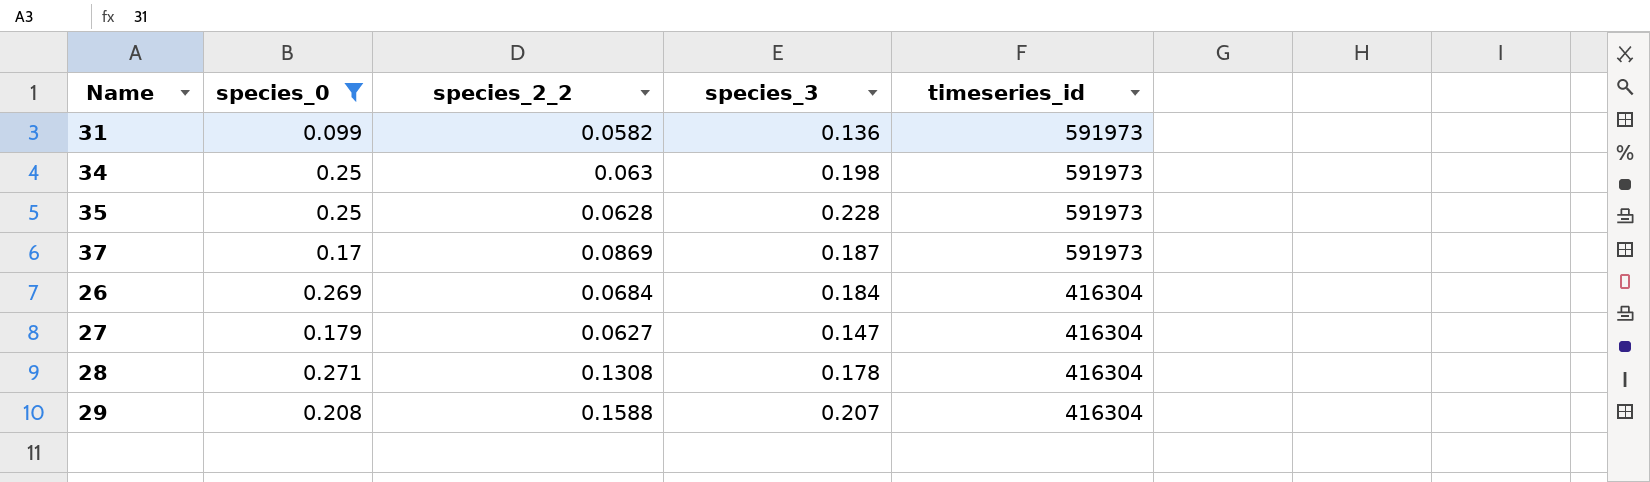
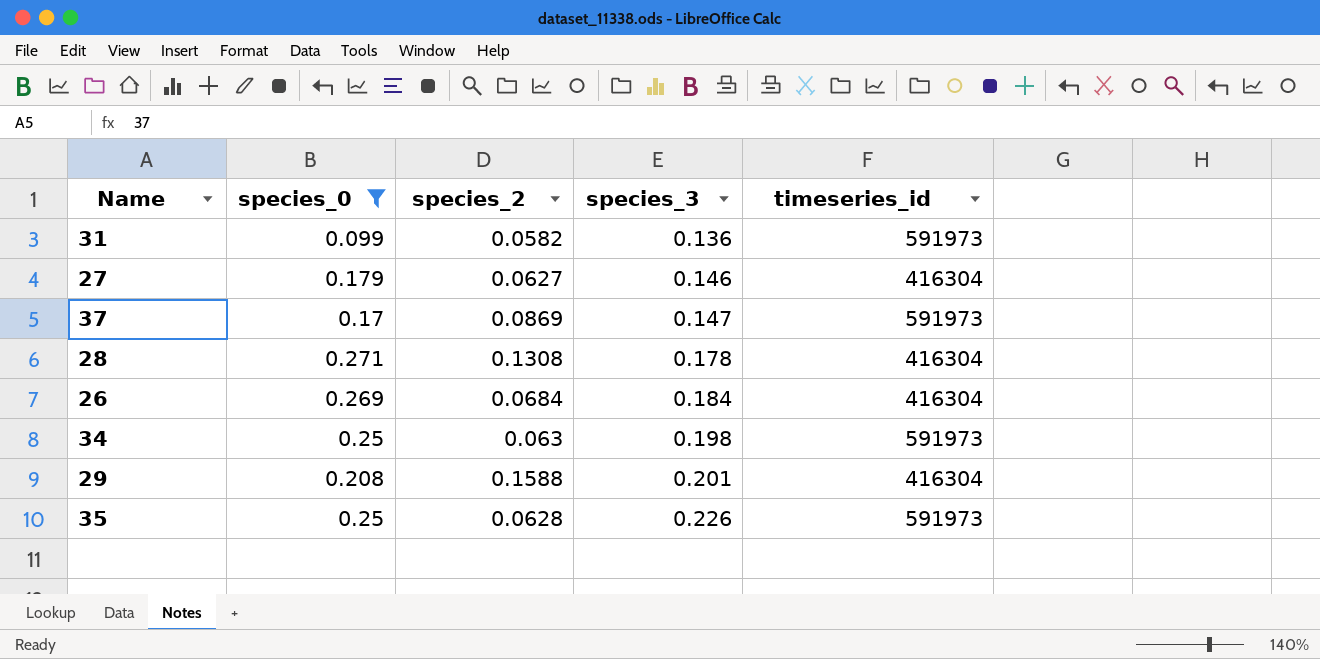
row order: timeseries_id descending -> species_3 ascending
column name: species_2_2 -> species_2
27 | species_3: 0.147 -> 0.146
37 | species_3: 0.187 -> 0.147
29 | species_3: 0.207 -> 0.201
35 | species_3: 0.228 -> 0.226

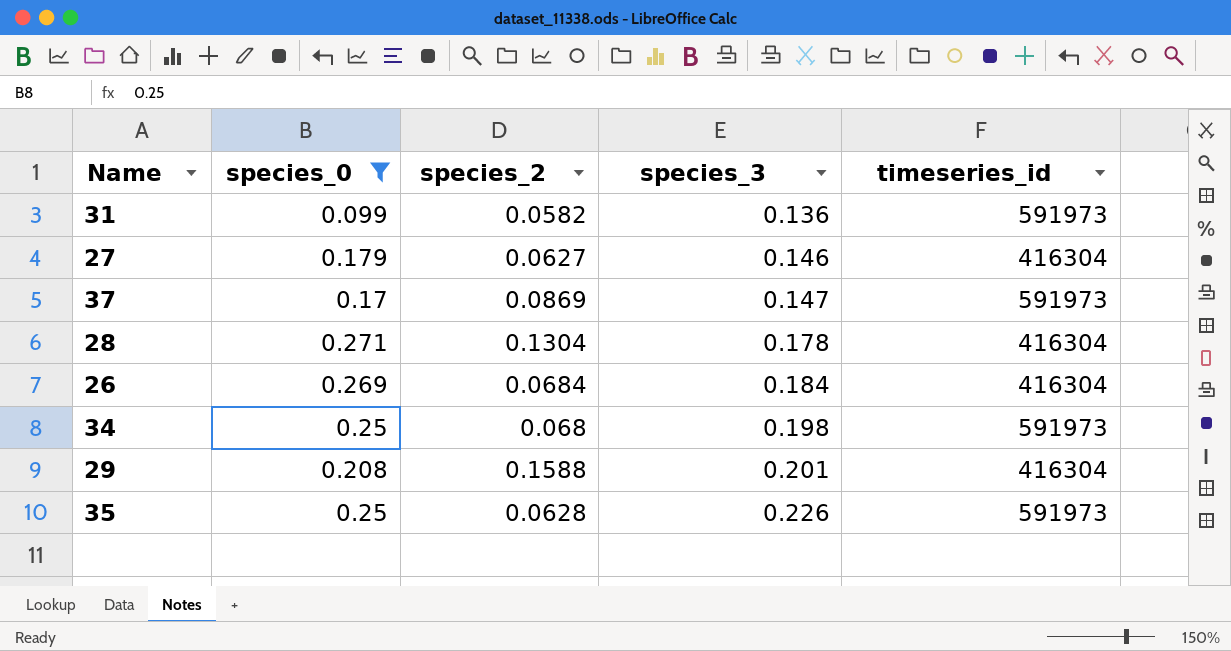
28 | species_2: 0.1308 -> 0.1304
34 | species_2: 0.063 -> 0.068

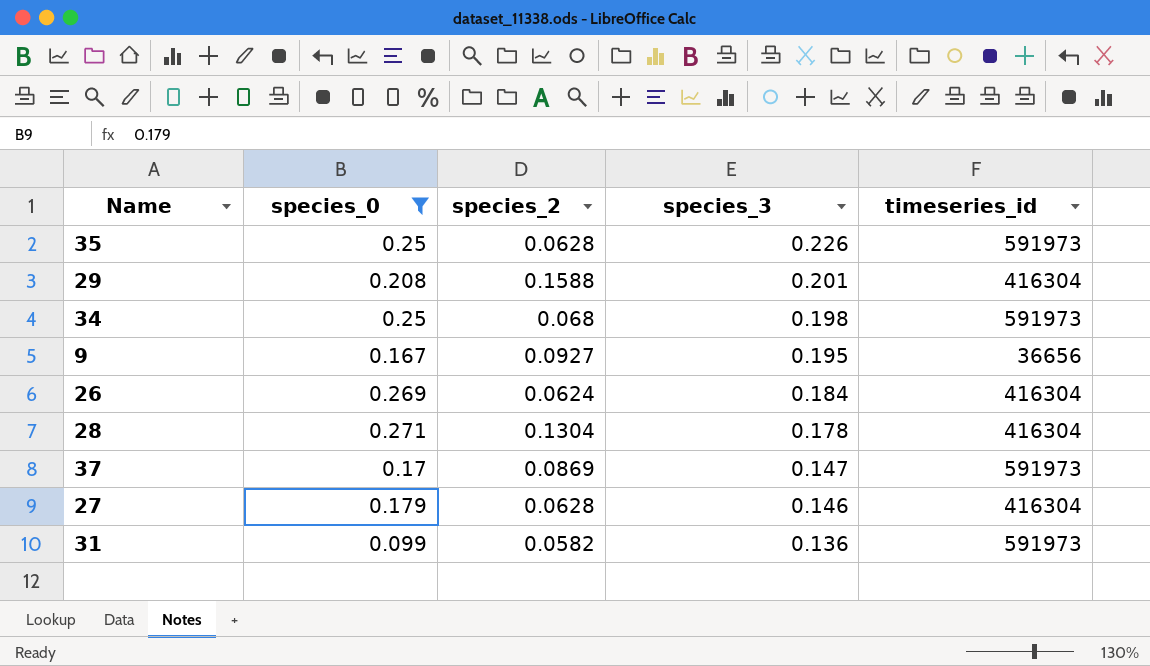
row order: species_3 ascending -> species_3 descending
row 9: none -> 0.167 | 0.0927 | 0.195 | 36656
26 | species_2: 0.0684 -> 0.0624
27 | species_2: 0.0627 -> 0.0628

